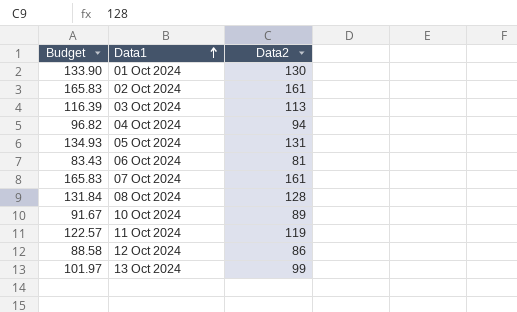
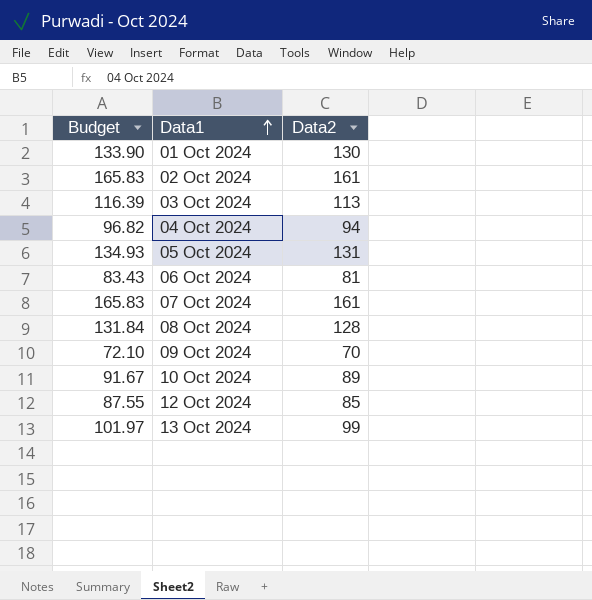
row 11 Oct 2024: 122.57 | 119 -> none
row 09 Oct 2024: none -> 72.10 | 70
12 Oct 2024 | Budget: 88.58 -> 87.55
12 Oct 2024 | Data2: 86 -> 85

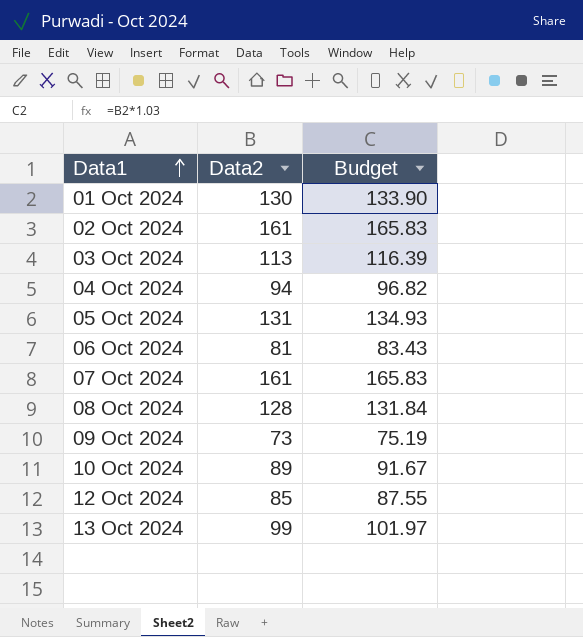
column Budget | position: 1 -> 3
09 Oct 2024 | Data2: 70 -> 73
09 Oct 2024 | Budget: 72.10 -> 75.19

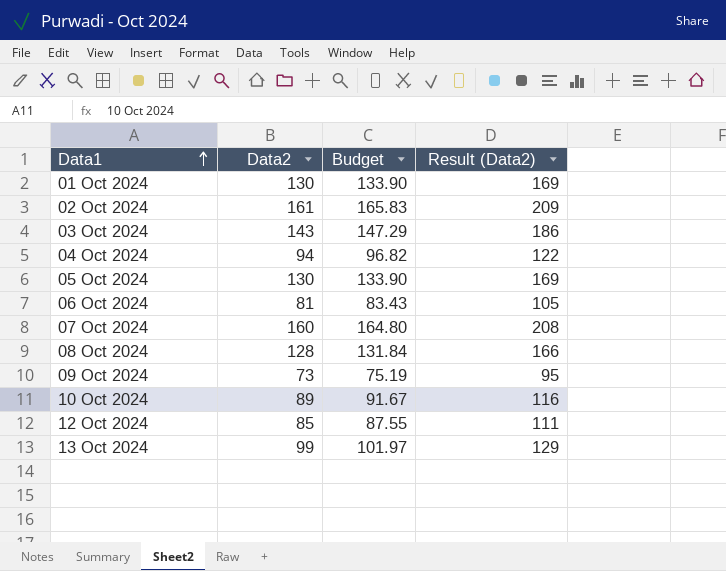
column Result (Data2) | formula: none -> [Data2] * 1.3
03 Oct 2024 | Data2: 113 -> 143
03 Oct 2024 | Budget: 116.39 -> 147.29
05 Oct 2024 | Data2: 131 -> 130
05 Oct 2024 | Budget: 134.93 -> 133.90
07 Oct 2024 | Data2: 161 -> 160
07 Oct 2024 | Budget: 165.83 -> 164.80

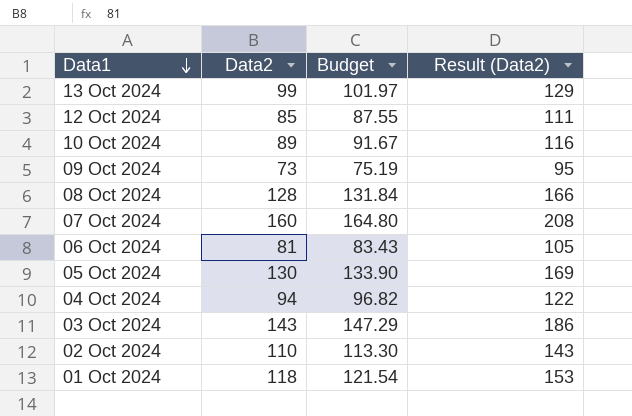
row order: Data1 ascending -> Data1 descending
02 Oct 2024 | Data2: 161 -> 110
02 Oct 2024 | Budget: 165.83 -> 113.30
02 Oct 2024 | Result (Data2): 209 -> 143
01 Oct 2024 | Data2: 130 -> 118
01 Oct 2024 | Budget: 133.90 -> 121.54
01 Oct 2024 | Result (Data2): 169 -> 153

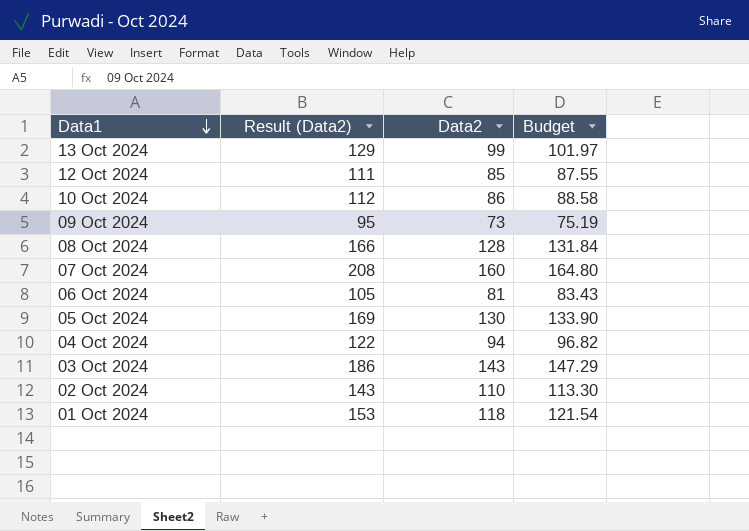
column Result (Data2) | position: 4 -> 2
10 Oct 2024 | Result (Data2): 116 -> 112
10 Oct 2024 | Data2: 89 -> 86
10 Oct 2024 | Budget: 91.67 -> 88.58

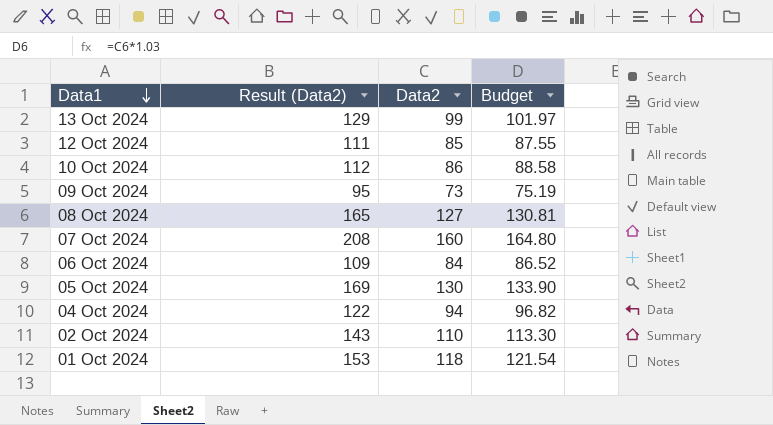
row 03 Oct 2024: 186 | 143 | 147.29 -> none
08 Oct 2024 | Result (Data2): 166 -> 165
08 Oct 2024 | Data2: 128 -> 127
08 Oct 2024 | Budget: 131.84 -> 130.81
06 Oct 2024 | Result (Data2): 105 -> 109
06 Oct 2024 | Data2: 81 -> 84
06 Oct 2024 | Budget: 83.43 -> 86.52

